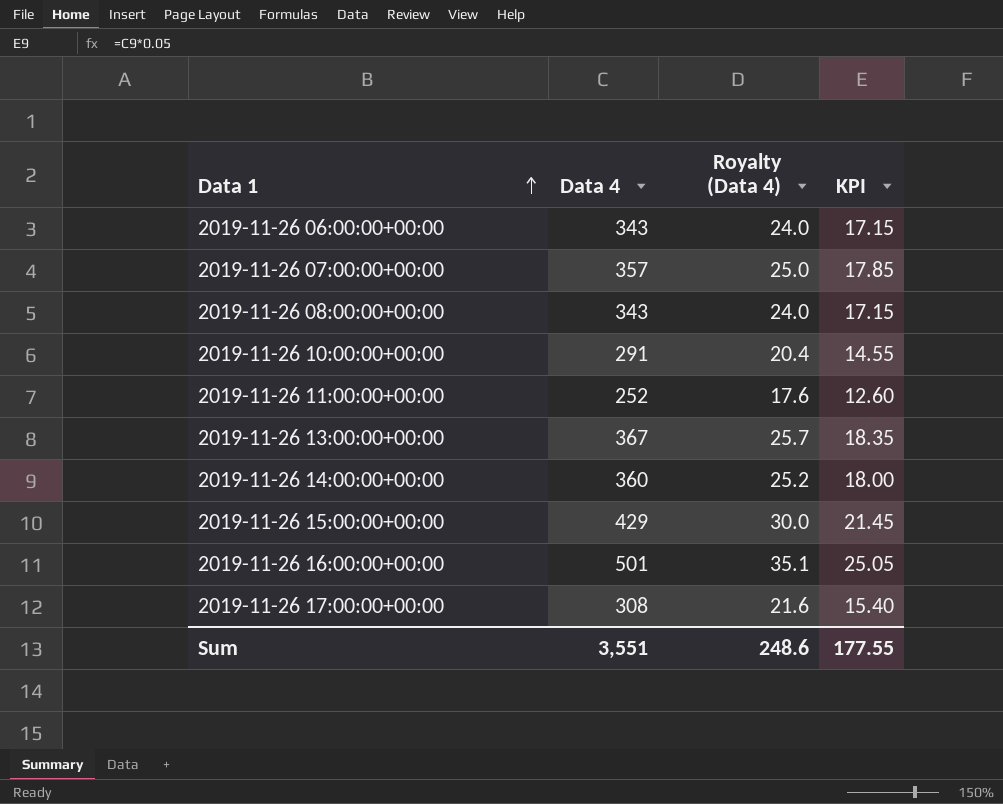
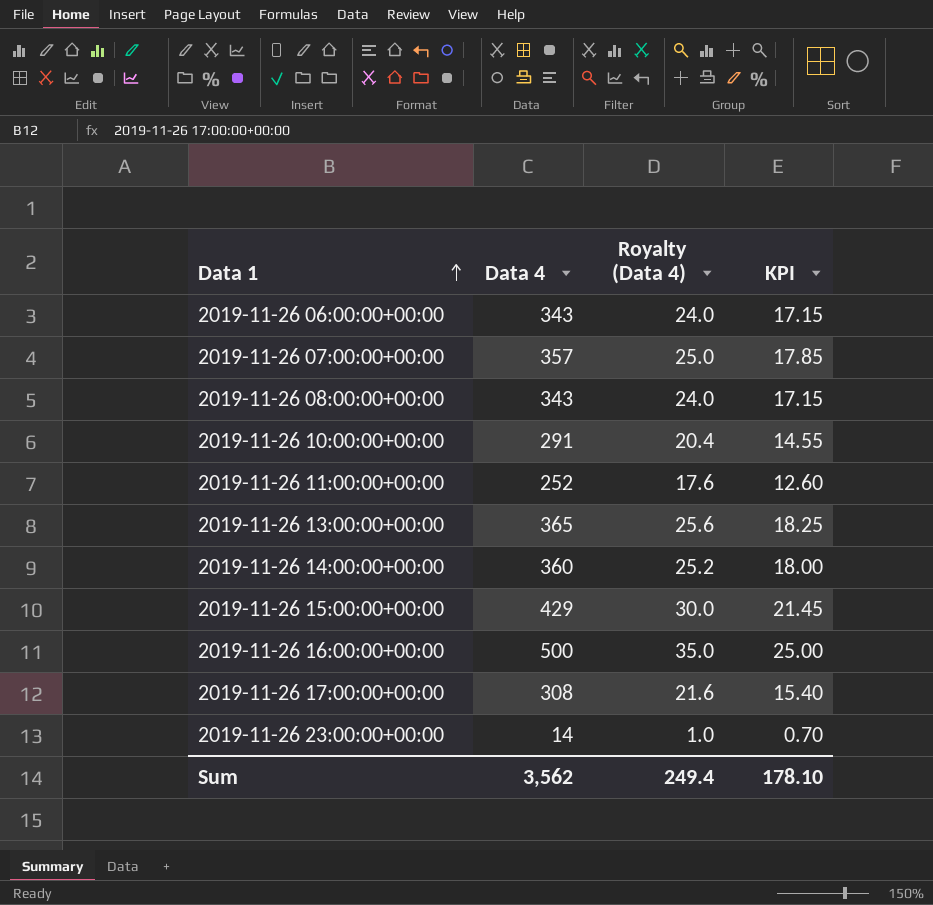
2019-11-26 13:00:00+00:00 | Data 4: 367 -> 365
2019-11-26 13:00:00+00:00 | Royalty (Data 4): 25.7 -> 25.6
2019-11-26 13:00:00+00:00 | KPI: 18.35 -> 18.25
2019-11-26 16:00:00+00:00 | Data 4: 501 -> 500
2019-11-26 16:00:00+00:00 | Royalty (Data 4): 35.1 -> 35.0
2019-11-26 16:00:00+00:00 | KPI: 25.05 -> 25.00
row 2019-11-26 23:00:00+00:00: none -> 14 | 1.0 | 0.70
Sum | Data 4: 3,551 -> 3,562
Sum | Royalty (Data 4): 248.6 -> 249.4
Sum | KPI: 177.55 -> 178.10

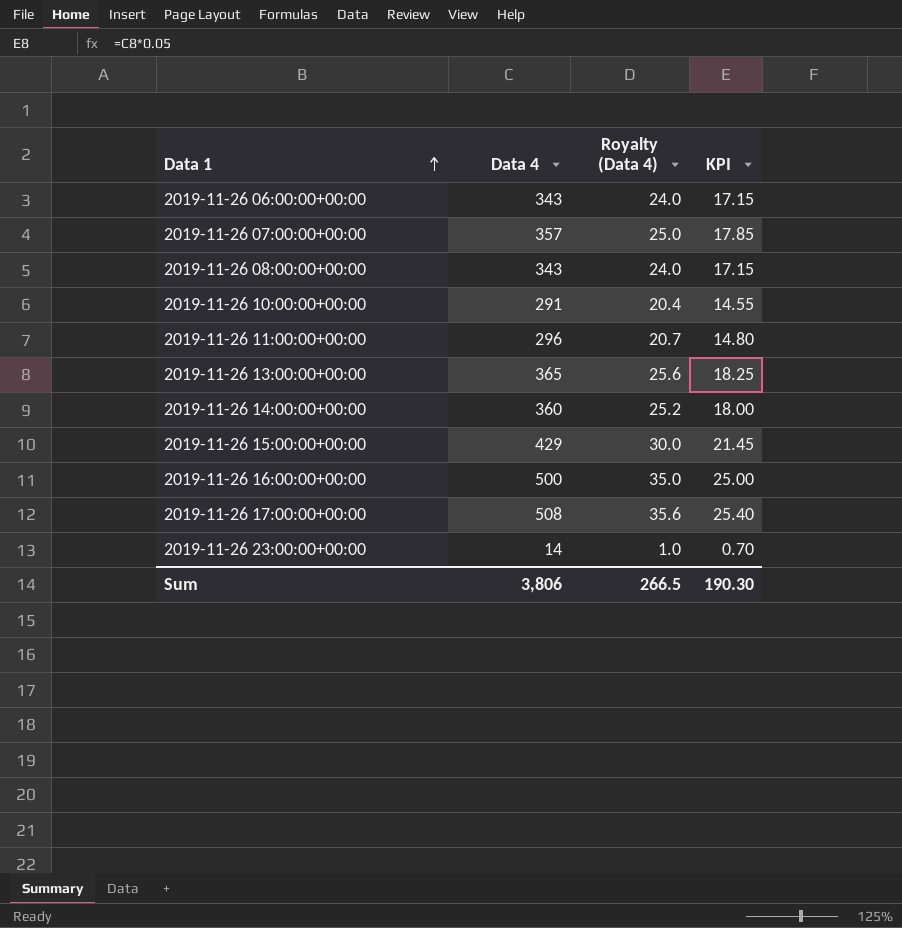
2019-11-26 11:00:00+00:00 | Data 4: 252 -> 296
2019-11-26 11:00:00+00:00 | Royalty (Data 4): 17.6 -> 20.7
2019-11-26 11:00:00+00:00 | KPI: 12.60 -> 14.80
2019-11-26 17:00:00+00:00 | Data 4: 308 -> 508
2019-11-26 17:00:00+00:00 | Royalty (Data 4): 21.6 -> 35.6
2019-11-26 17:00:00+00:00 | KPI: 15.40 -> 25.40
Sum | Data 4: 3,562 -> 3,806
Sum | Royalty (Data 4): 249.4 -> 266.5
Sum | KPI: 178.10 -> 190.30

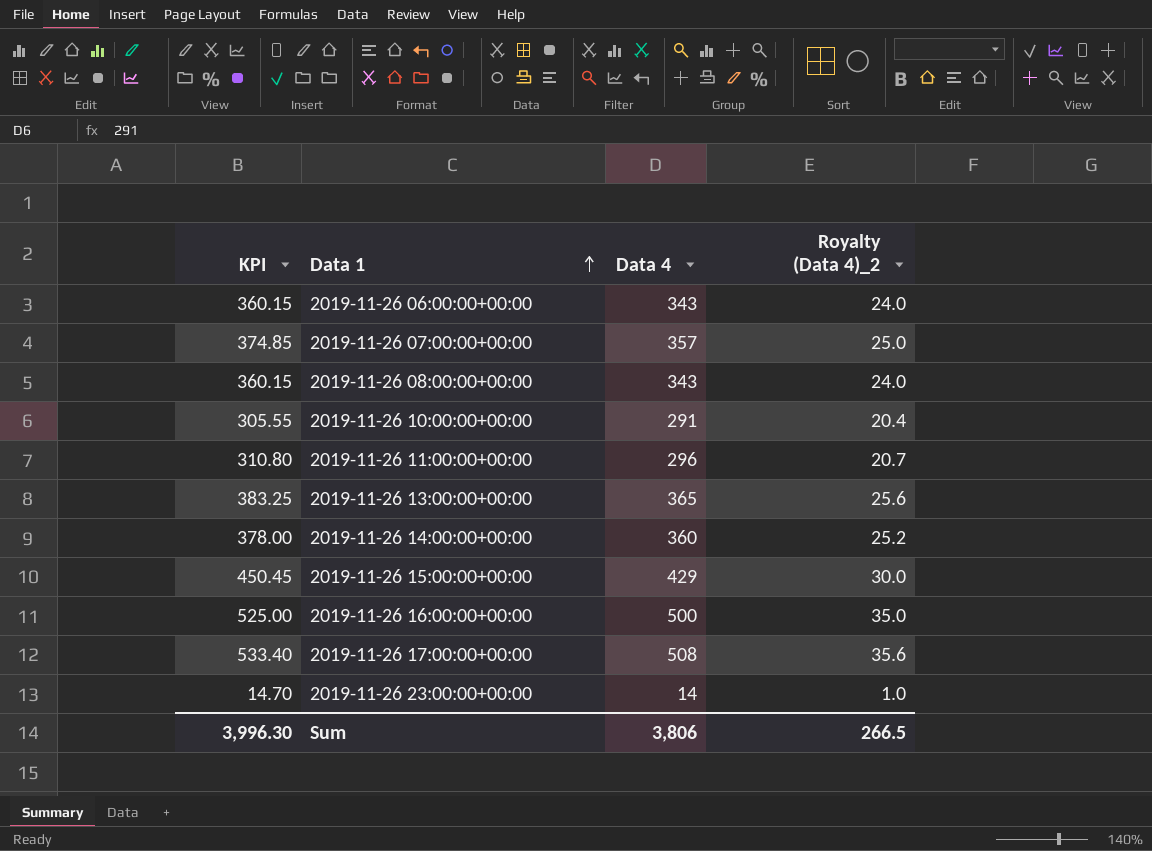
column KPI | formula: [Data 4] * 0.05 -> [Data 4] * 1.05
column KPI | position: 4 -> 1
column name: Royalty (Data 4) -> Royalty (Data 4)_2
Sum | KPI: 190.30 -> 3,996.30

